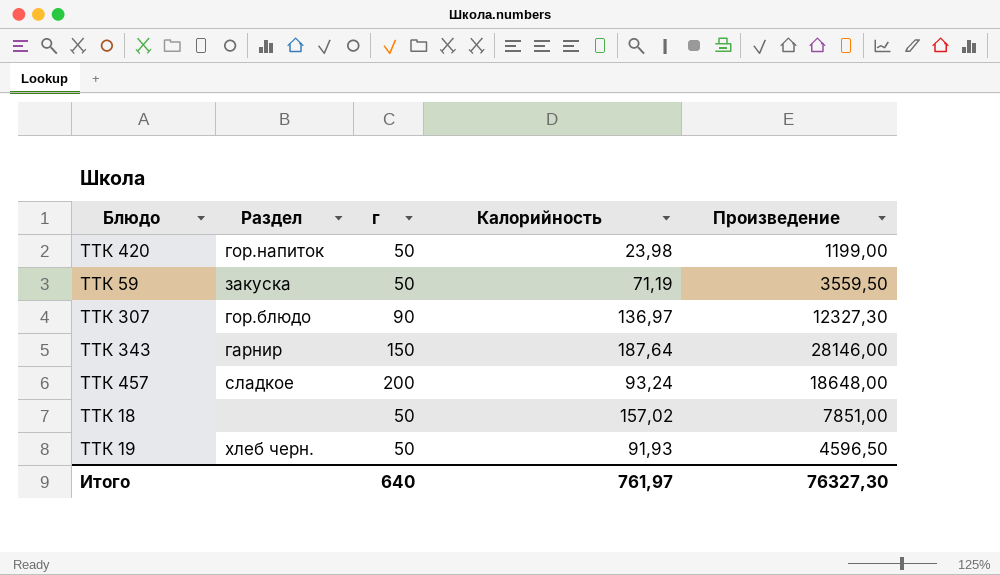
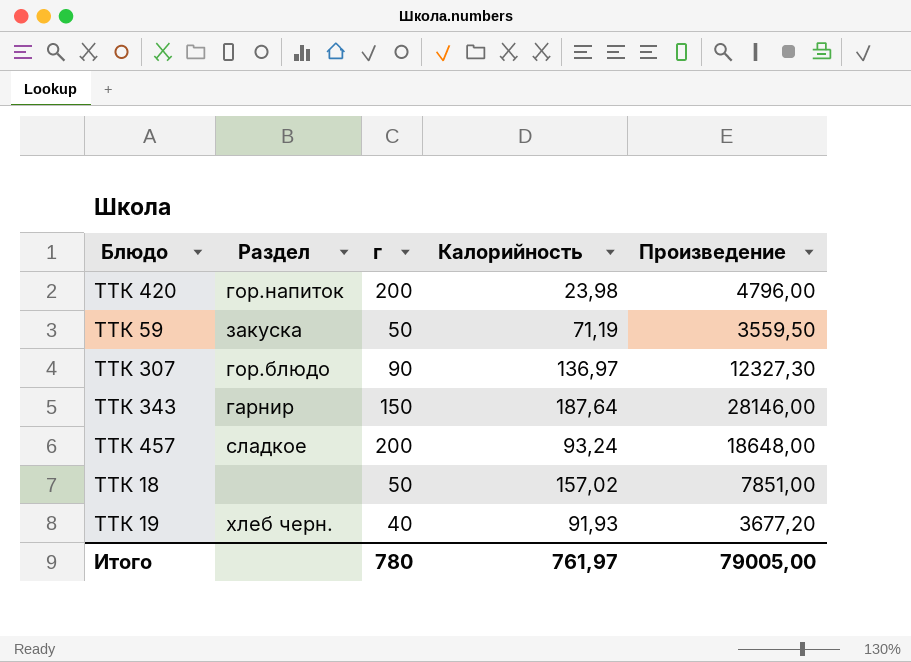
ТТК 420 | г: 50 -> 200
ТТК 420 | Произведение: 1199,00 -> 4796,00
ТТК 19 | г: 50 -> 40
ТТК 19 | Произведение: 4596,50 -> 3677,20
Итого | г: 640 -> 780
Итого | Произведение: 76327,30 -> 79005,00

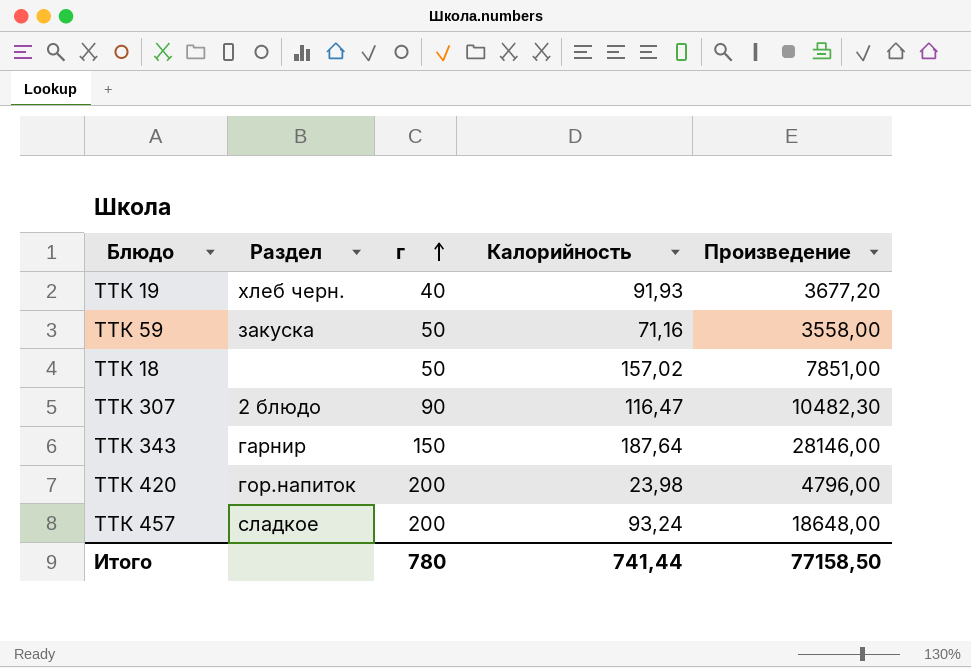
row order: none -> г ascending
ТТК 59 | Калорийность: 71,19 -> 71,16
ТТК 59 | Произведение: 3559,50 -> 3558,00
ТТК 307 | Раздел: гор.блюдо -> 2 блюдо
ТТК 307 | Калорийность: 136,97 -> 116,47
ТТК 307 | Произведение: 12327,30 -> 10482,30
Итого | Калорийность: 761,97 -> 741,44
Итого | Произведение: 79005,00 -> 77158,50

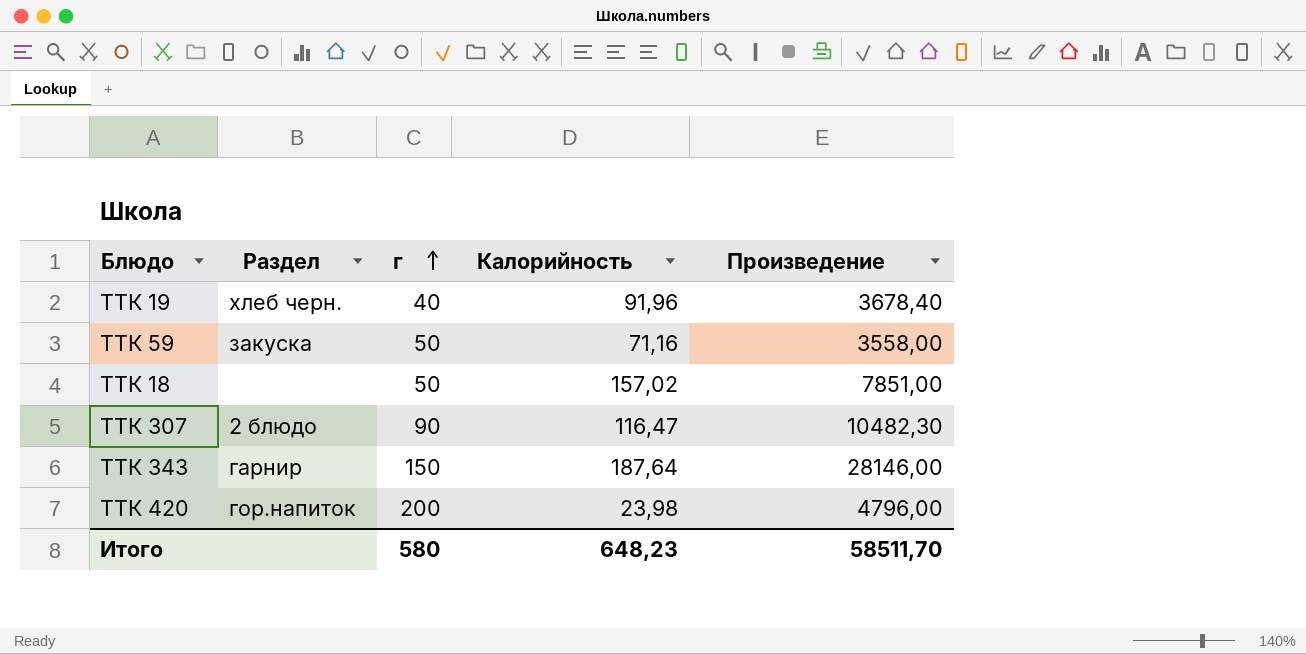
row ТТК 457: сладкое | 200 | 93,24 | 18648,00 -> none
ТТК 19 | Калорийность: 91,93 -> 91,96
ТТК 19 | Произведение: 3677,20 -> 3678,40
Итого | г: 780 -> 580
Итого | Калорийность: 741,44 -> 648,23
Итого | Произведение: 77158,50 -> 58511,70

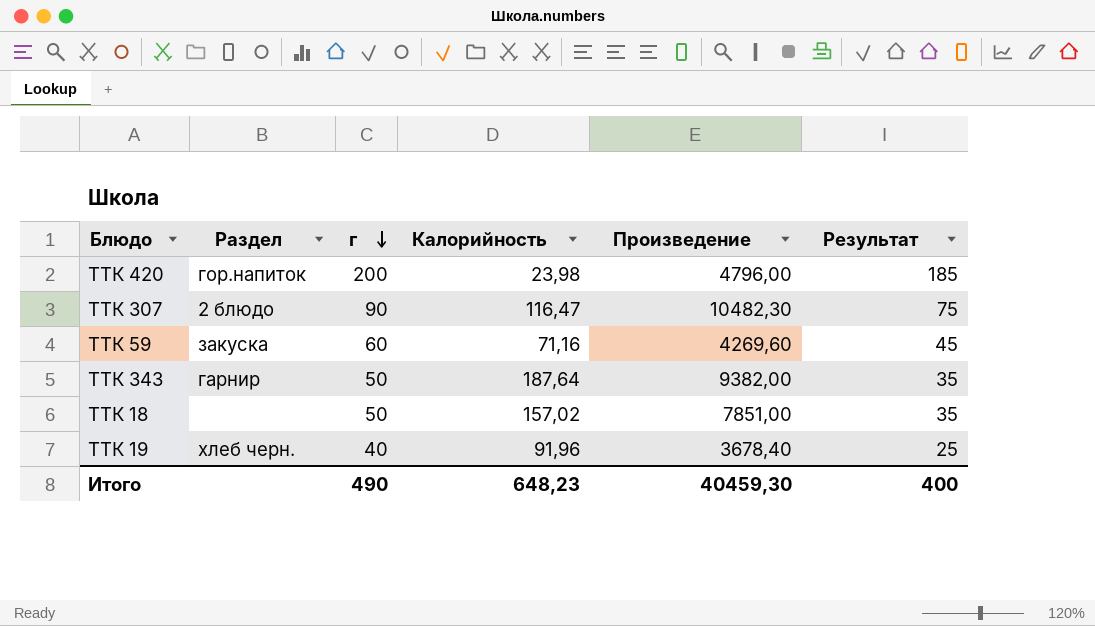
row order: г ascending -> г descending
column Результат | formula: none -> [г] - 15
ТТК 59 | г: 50 -> 60
ТТК 59 | Произведение: 3558,00 -> 4269,60
ТТК 343 | г: 150 -> 50
ТТК 343 | Произведение: 28146,00 -> 9382,00
Итого | г: 580 -> 490
Итого | Произведение: 58511,70 -> 40459,30

